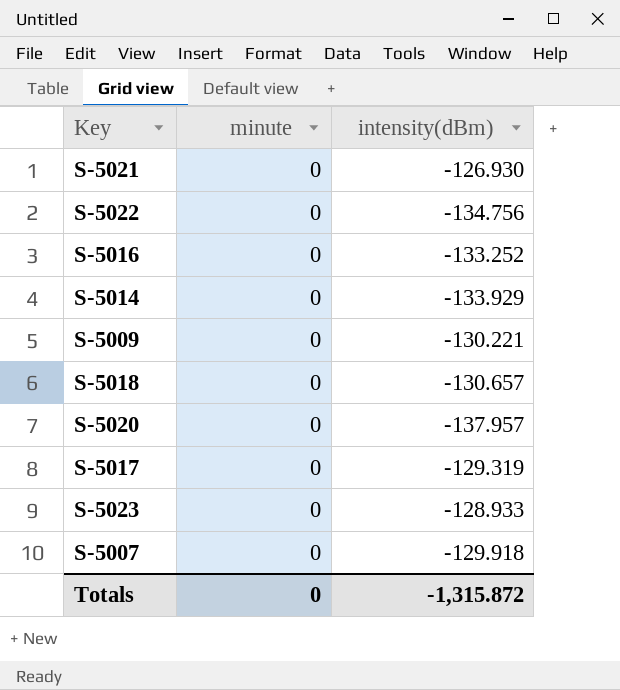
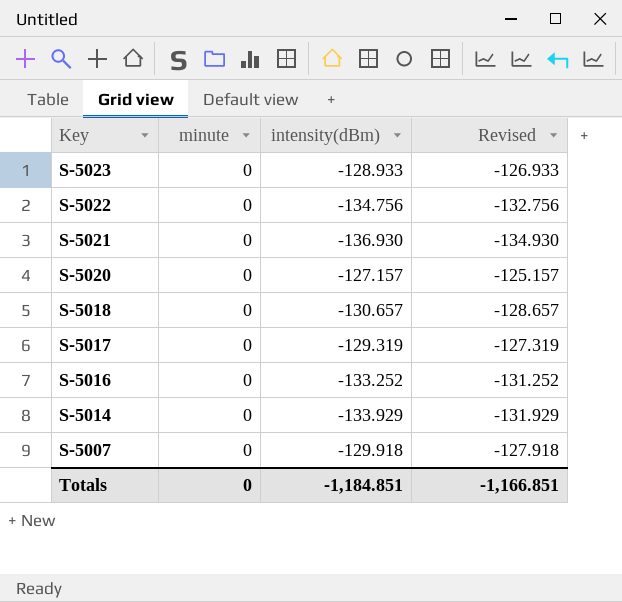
row order: none -> Key descending
column Revised | formula: none -> [intensity(dBm)] + 2
row S-5009: 0 | -130.221 -> none
S-5021 | intensity(dBm): -126.930 -> -136.930
S-5020 | intensity(dBm): -137.957 -> -127.157
Totals | intensity(dBm): -1,315.872 -> -1,184.851

